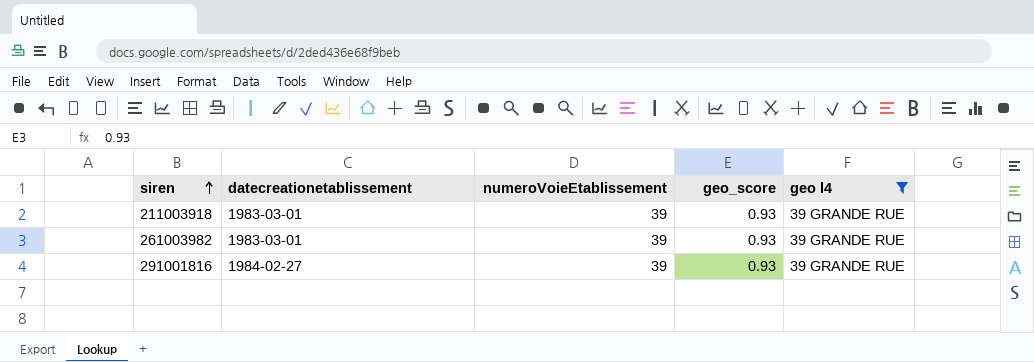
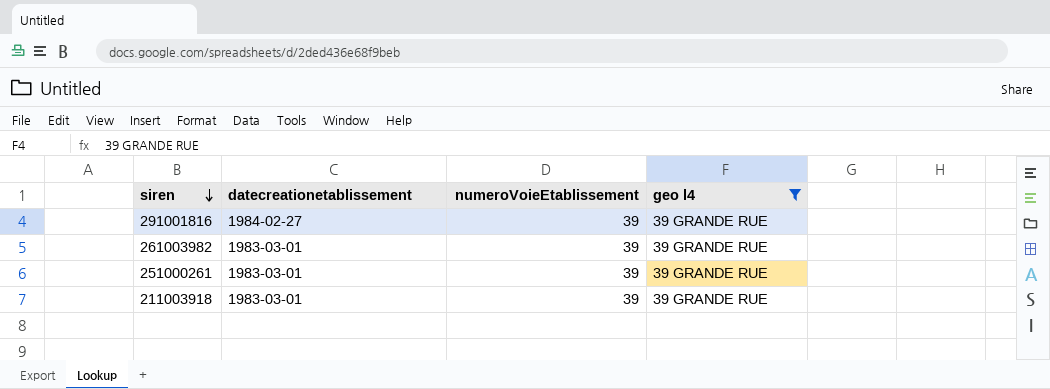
row order: siren ascending -> siren descending
column geo_score | position: 4 -> none
row 251000261: none -> 1983-03-01 | 39 | 39 GRANDE RUE

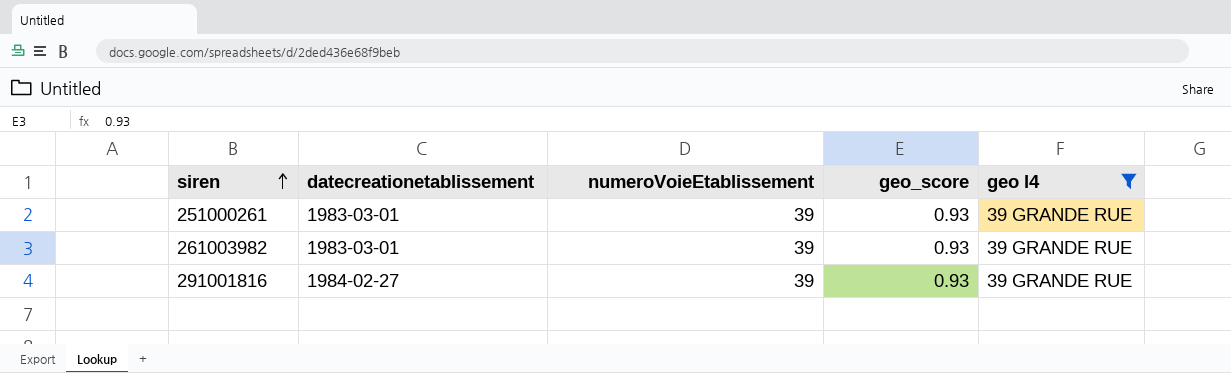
row order: siren descending -> siren ascending
column geo_score | position: none -> 4
row 211003918: 1983-03-01 | 39 | 39 GRANDE RUE -> none

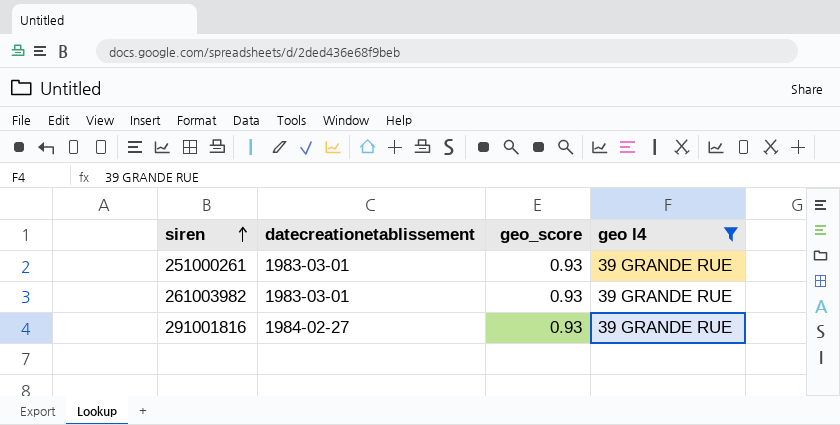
column numeroVoieEtablissement | position: 3 -> none

